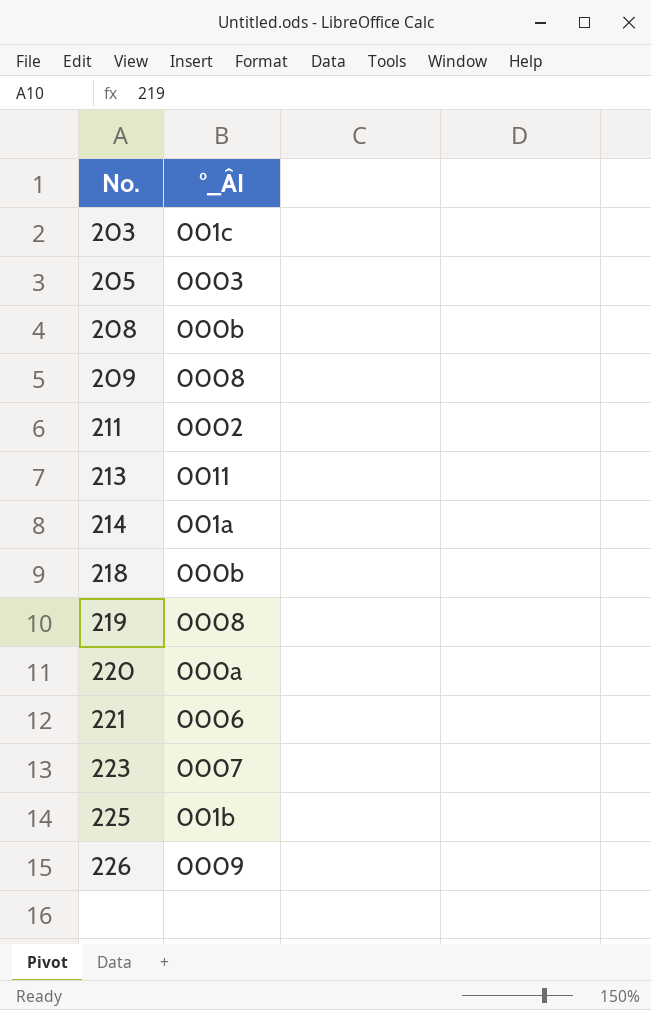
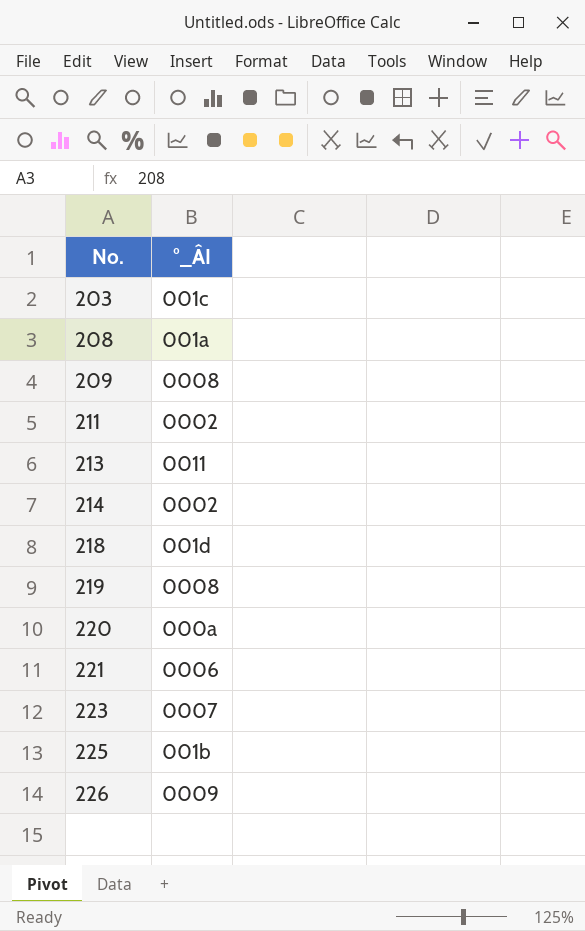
row 205: 0003 -> none
208 | °_ÂI: 000b -> 001a
214 | °_ÂI: 001a -> 0002
218 | °_ÂI: 000b -> 001d

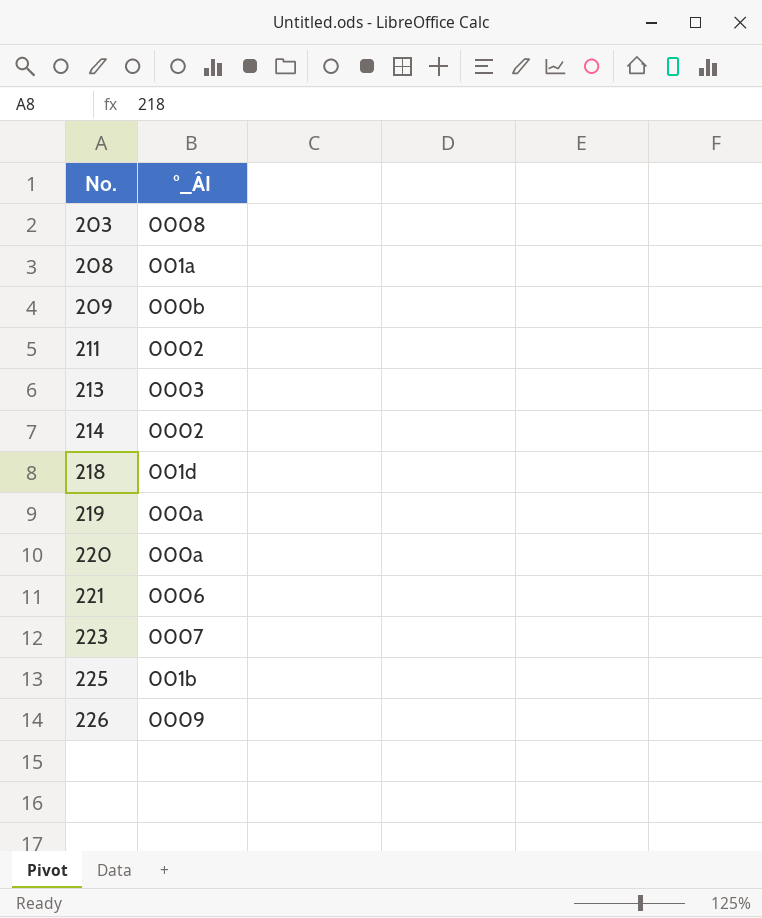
203 | °_ÂI: 001c -> 0008
209 | °_ÂI: 0008 -> 000b
213 | °_ÂI: 0011 -> 0003
219 | °_ÂI: 0008 -> 000a

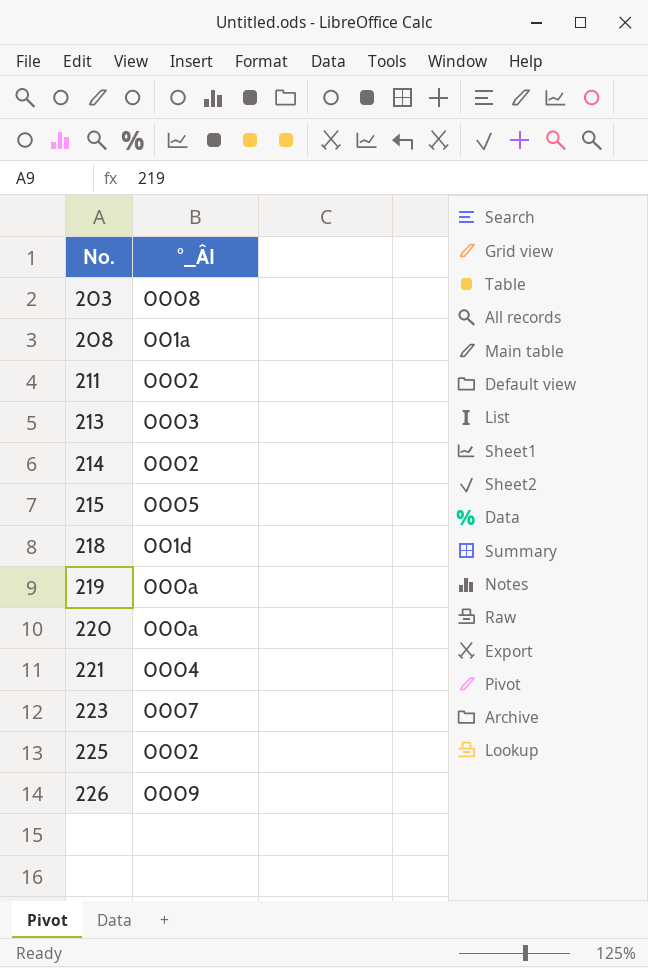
row 209: 000b -> none
row 215: none -> 0005
221 | °_ÂI: 0006 -> 0004
225 | °_ÂI: 001b -> 0002

